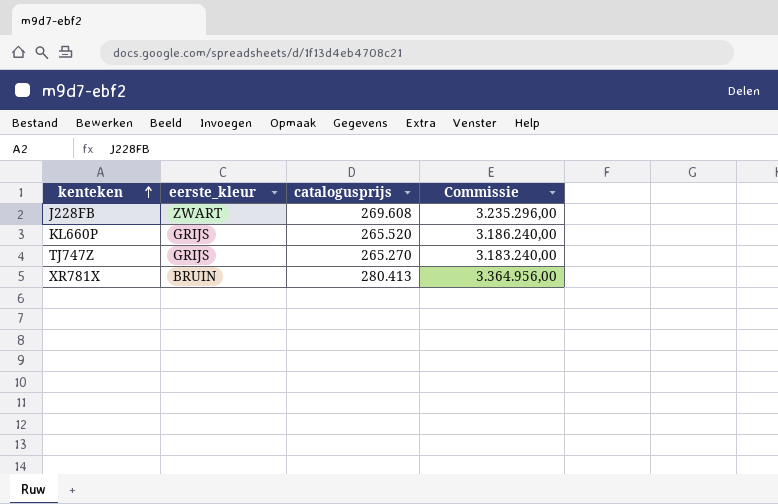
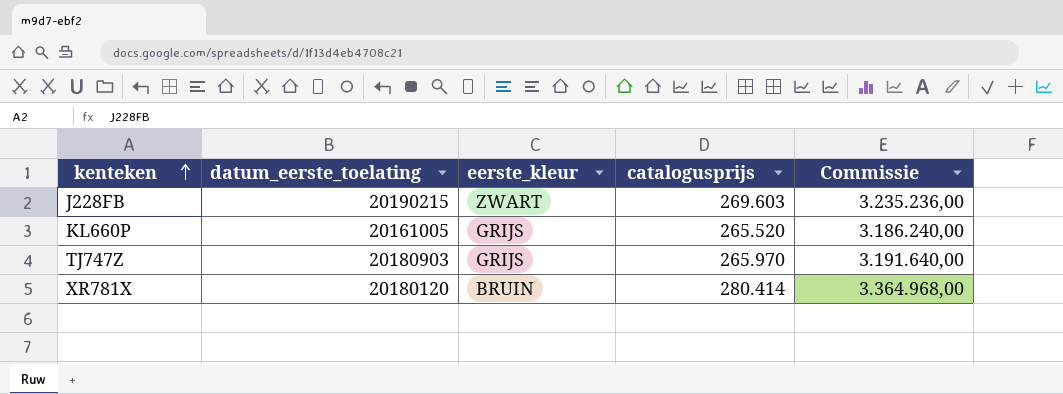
column datum_eerste_toelating | position: none -> 2
J228FB | catalogusprijs: 269.608 -> 269.603
J228FB | Commissie: 3.235.296,00 -> 3.235.236,00
TJ747Z | catalogusprijs: 265.270 -> 265.970
TJ747Z | Commissie: 3.183.240,00 -> 3.191.640,00
XR781X | catalogusprijs: 280.413 -> 280.414
XR781X | Commissie: 3.364.956,00 -> 3.364.968,00

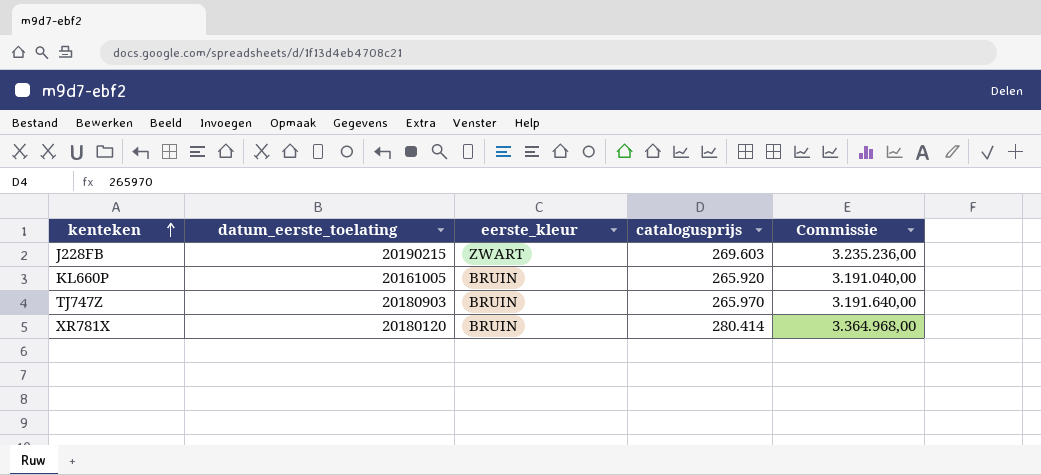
KL660P | eerste_kleur: GRIJS -> BRUIN
KL660P | catalogusprijs: 265.520 -> 265.920
KL660P | Commissie: 3.186.240,00 -> 3.191.040,00
TJ747Z | eerste_kleur: GRIJS -> BRUIN

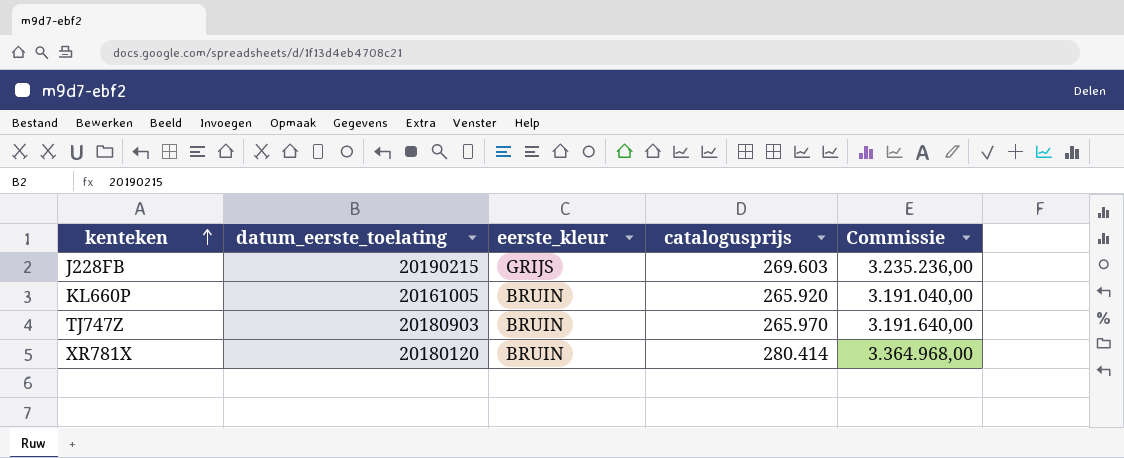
J228FB | eerste_kleur: ZWART -> GRIJS

